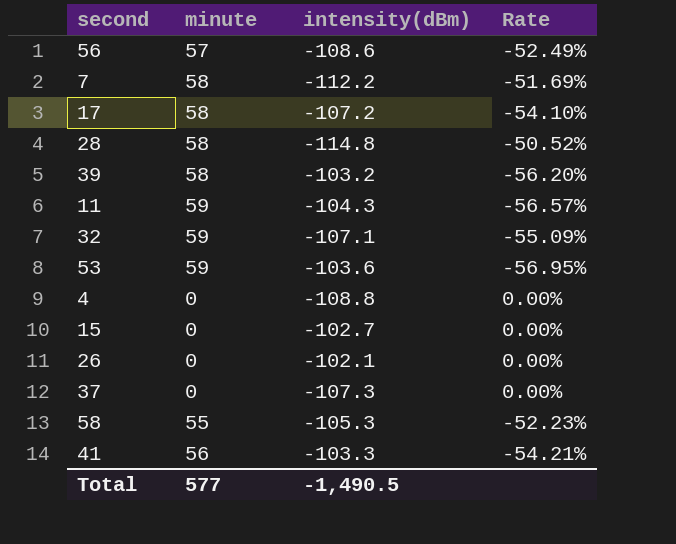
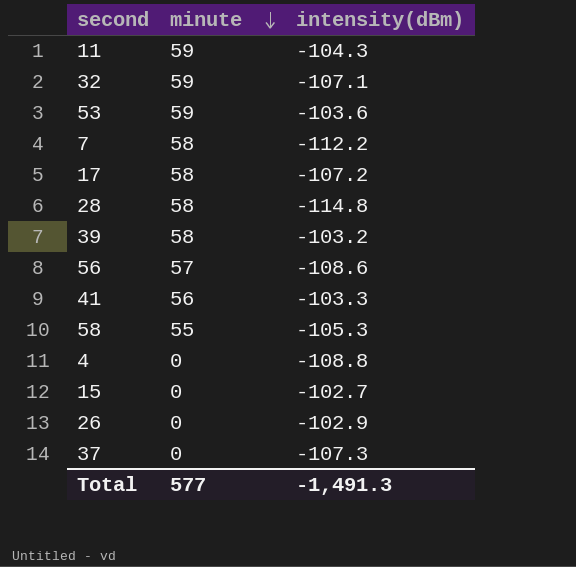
row order: none -> minute descending
column Rate | formula: [minute] / [intensity(dBm)] -> none
26 | intensity(dBm): -102.1 -> -102.9
Total | intensity(dBm): -1,490.5 -> -1,491.3

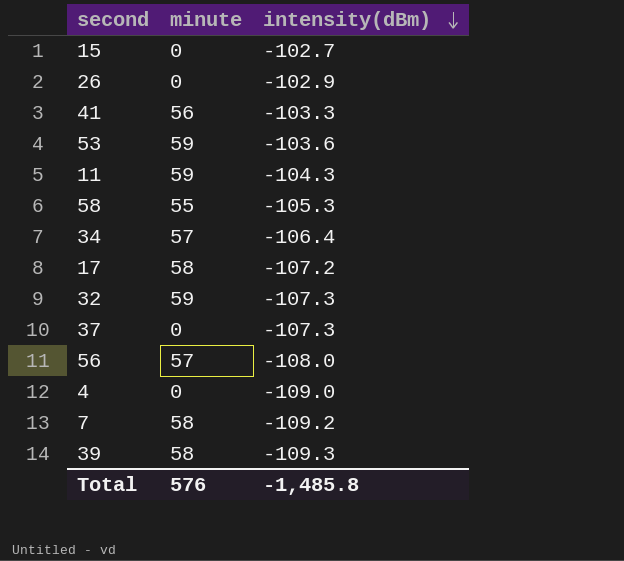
row order: minute descending -> intensity(dBm) descending
row 28: 58 | -114.8 -> none
row 34: none -> 57 | -106.4
32 | intensity(dBm): -107.1 -> -107.3
56 | intensity(dBm): -108.6 -> -108.0
4 | intensity(dBm): -108.8 -> -109.0
7 | intensity(dBm): -112.2 -> -109.2
39 | intensity(dBm): -103.2 -> -109.3
Total | minute: 577 -> 576
Total | intensity(dBm): -1,491.3 -> -1,485.8

